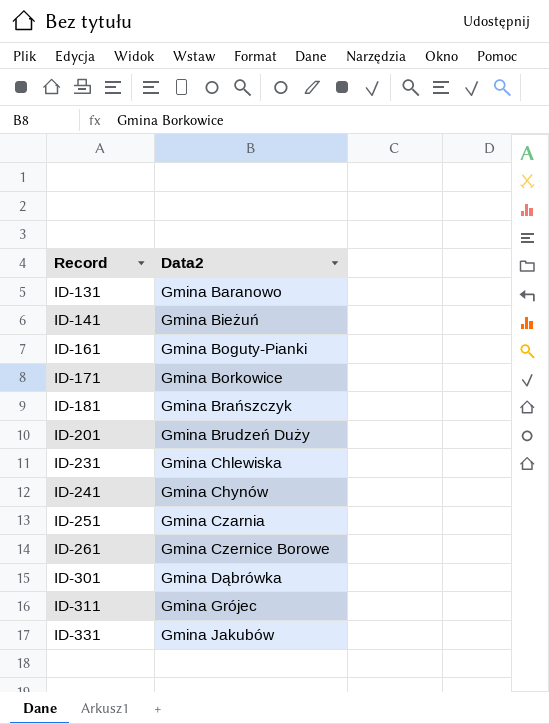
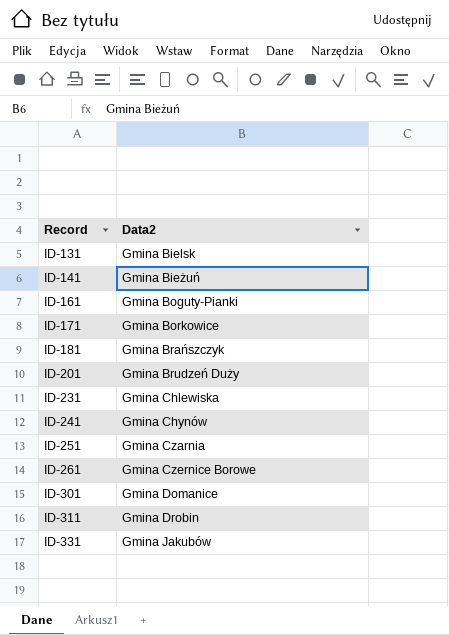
ID-131 | Data2: Gmina Baranowo -> Gmina Bielsk
ID-301 | Data2: Gmina Dąbrówka -> Gmina Domanice
ID-311 | Data2: Gmina Grójec -> Gmina Drobin

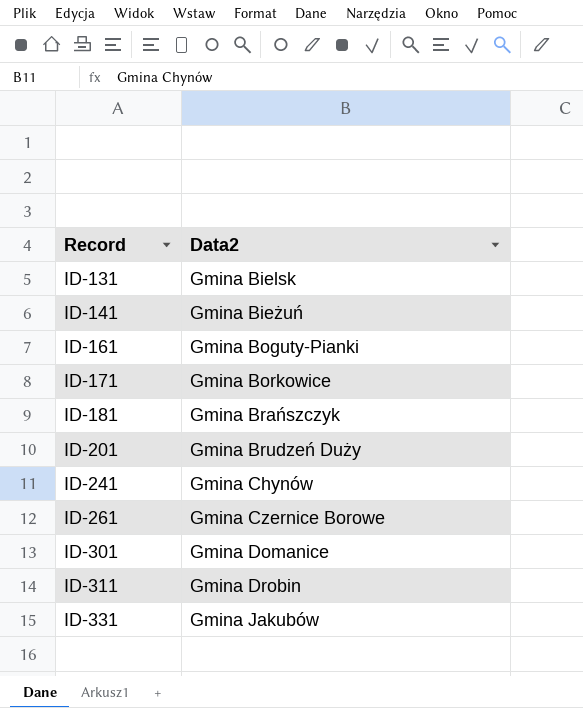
row ID-231: Gmina Chlewiska -> none
row ID-251: Gmina Czarnia -> none

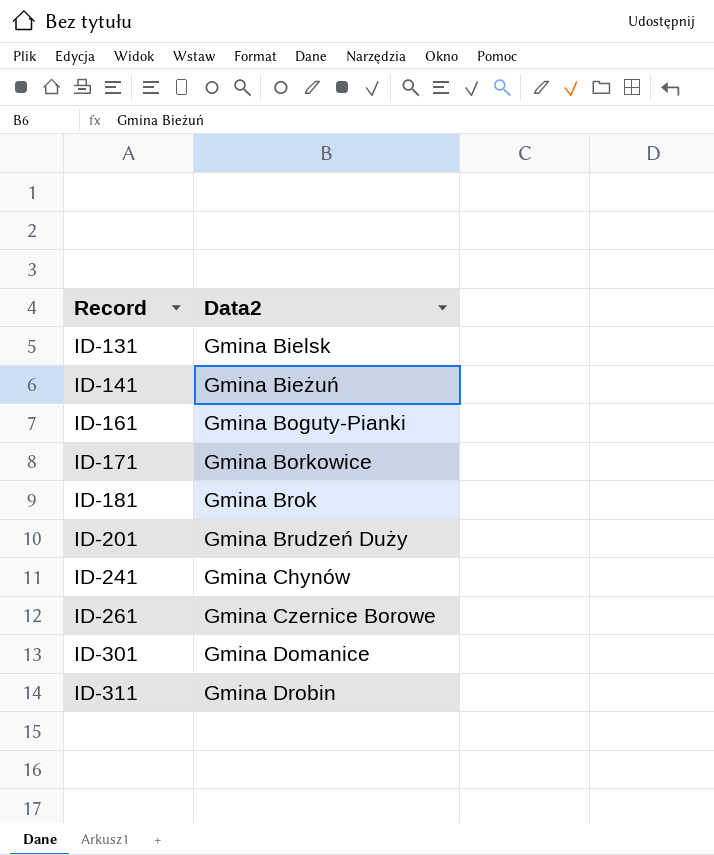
row ID-331: Gmina Jakubów -> none
ID-181 | Data2: Gmina Brańszczyk -> Gmina Brok

